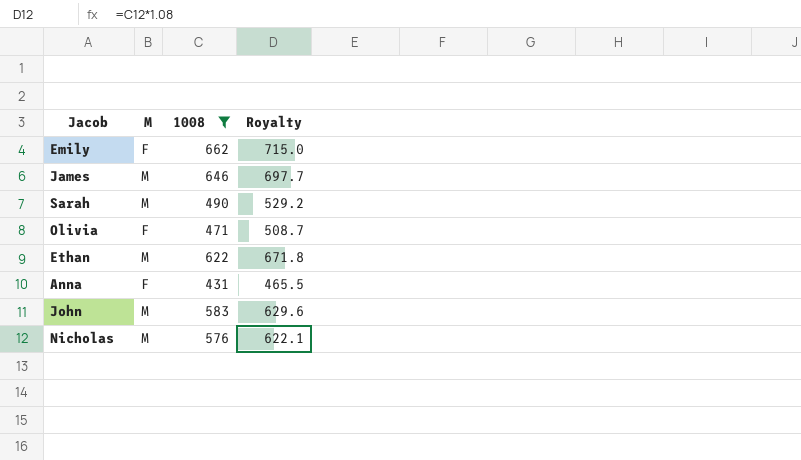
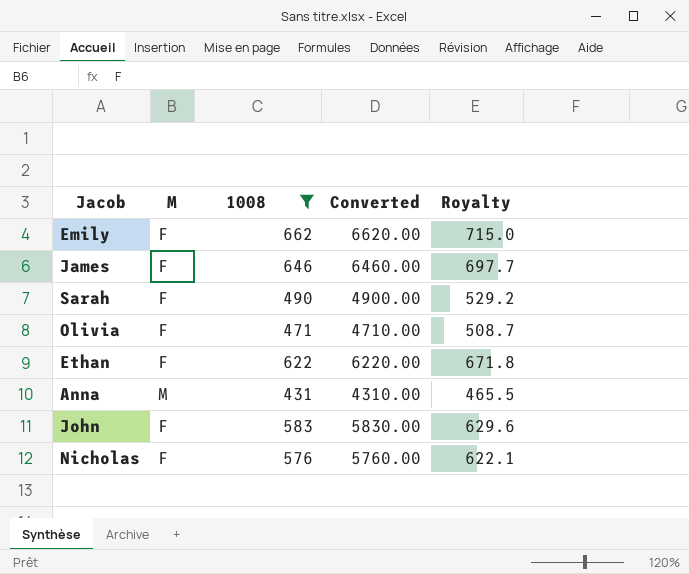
column Converted | formula: none -> [1008] * 10
James | M: M -> F
Sarah | M: M -> F
Ethan | M: M -> F
Anna | M: F -> M
John | M: M -> F
Nicholas | M: M -> F

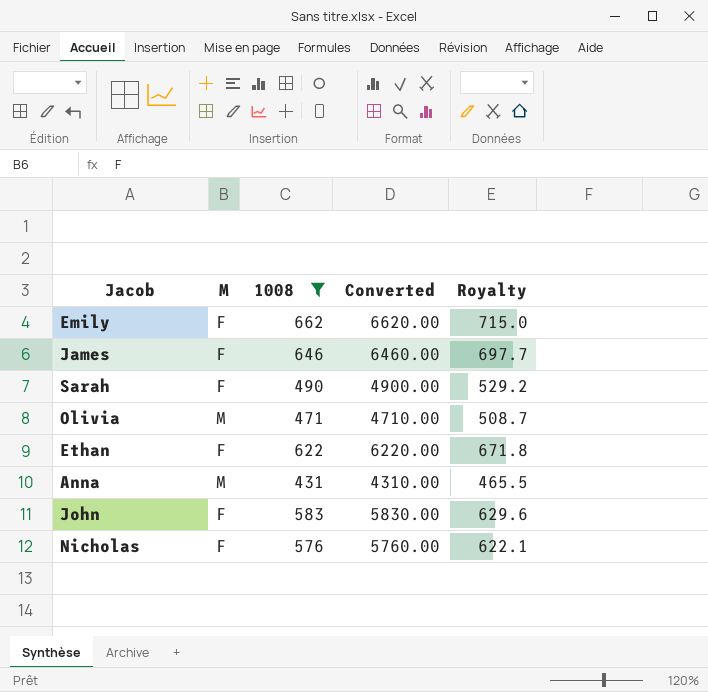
Olivia | M: F -> M

